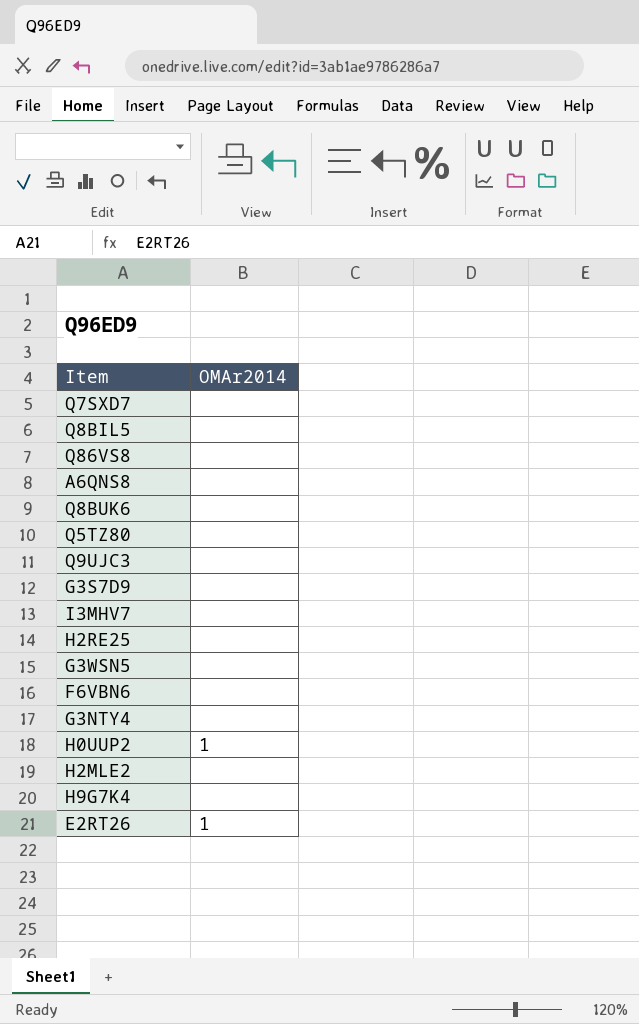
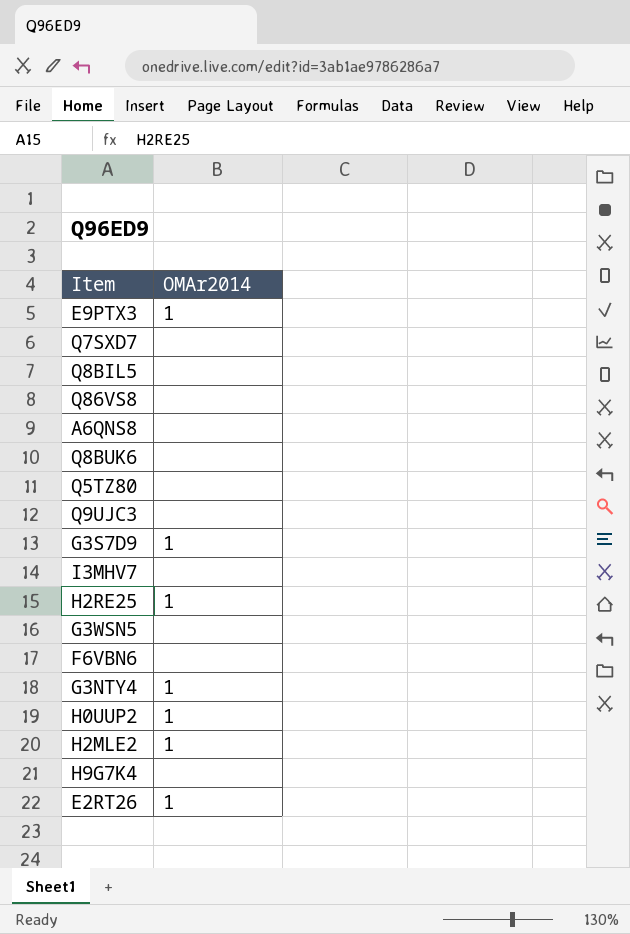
row E9PTX3: none -> 1
G3S7D9 | OMAr2014: none -> 1
H2RE25 | OMAr2014: none -> 1
G3NTY4 | OMAr2014: none -> 1
H2MLE2 | OMAr2014: none -> 1

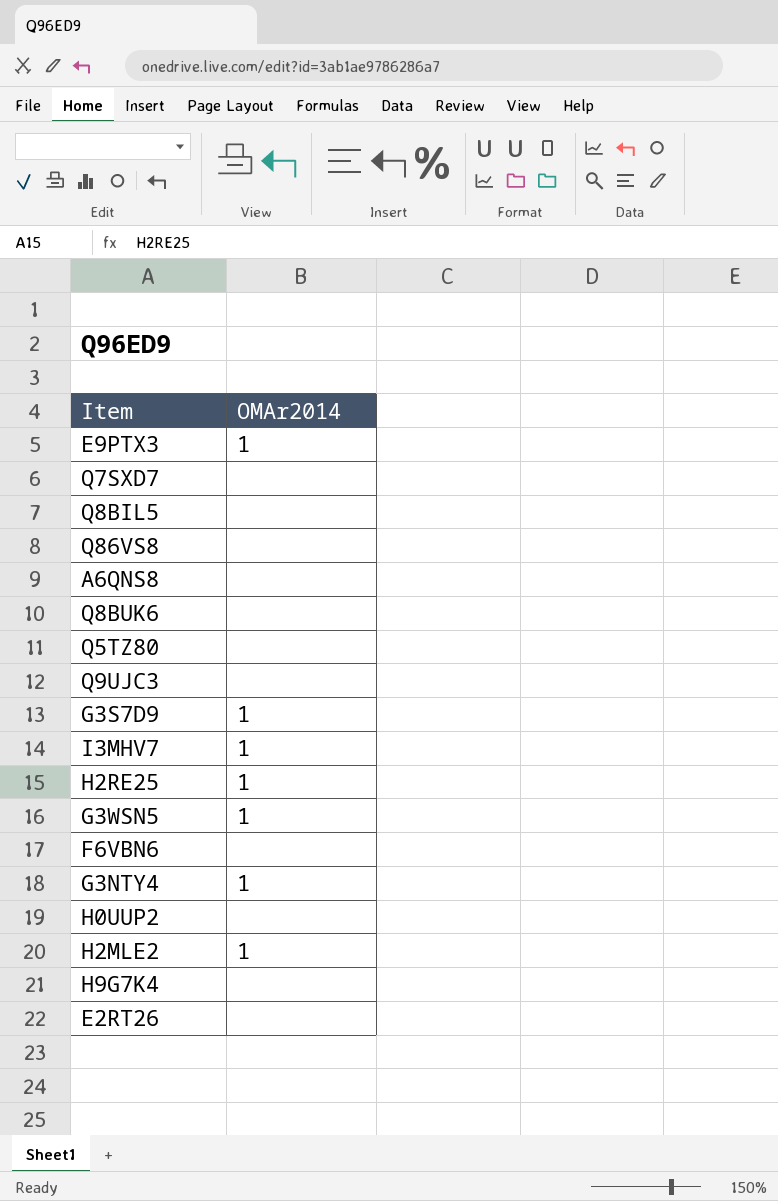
I3MHV7 | OMAr2014: none -> 1
G3WSN5 | OMAr2014: none -> 1
H0UUP2 | OMAr2014: 1 -> none
E2RT26 | OMAr2014: 1 -> none

